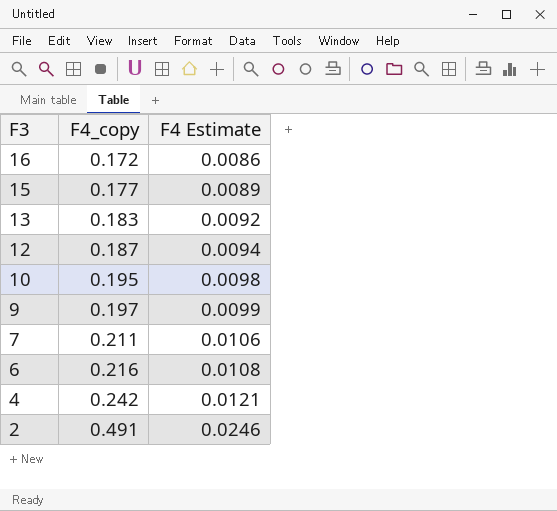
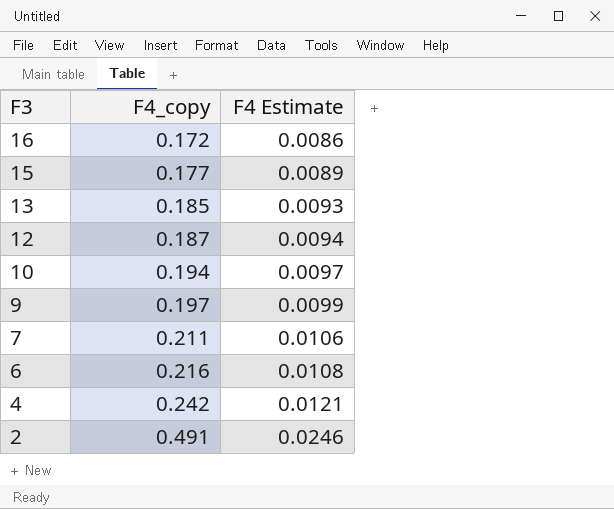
13 | F4_copy: 0.183 -> 0.185
13 | F4 Estimate: 0.0092 -> 0.0093
10 | F4_copy: 0.195 -> 0.194
10 | F4 Estimate: 0.0098 -> 0.0097

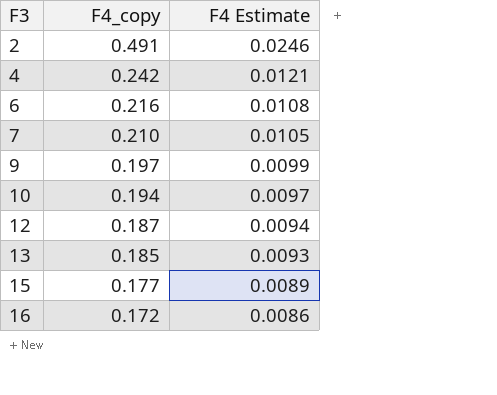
row order: F3 descending -> F3 ascending
7 | F4_copy: 0.211 -> 0.210
7 | F4 Estimate: 0.0106 -> 0.0105

